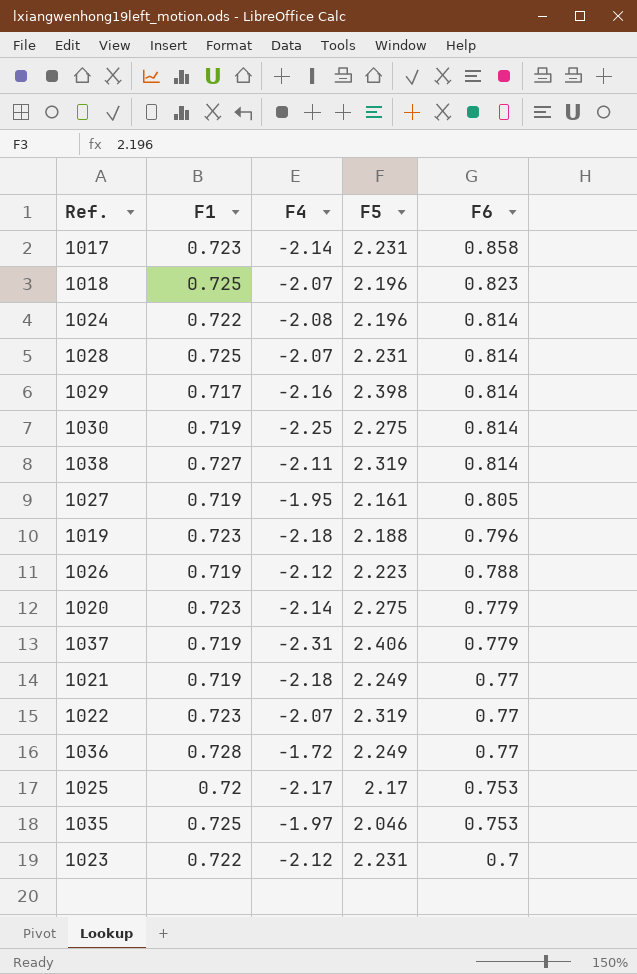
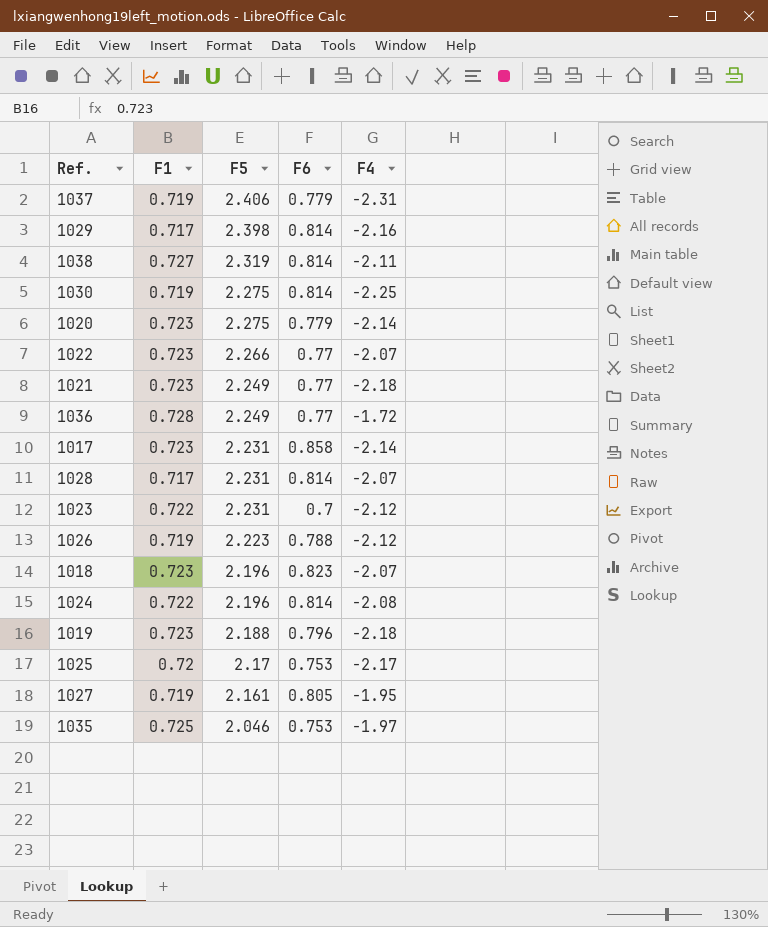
row order: F6 descending -> F5 descending
column F4 | position: 3 -> 5
1022 | F5: 2.319 -> 2.266
1021 | F1: 0.719 -> 0.723
1028 | F1: 0.725 -> 0.717
1018 | F1: 0.725 -> 0.723

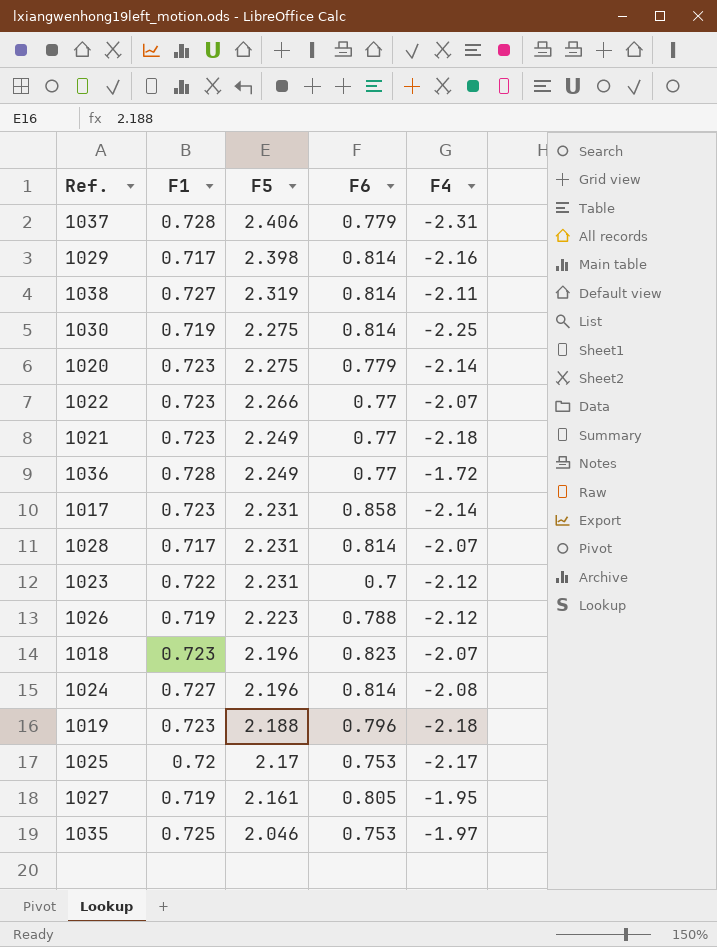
1037 | F1: 0.719 -> 0.728
1024 | F1: 0.722 -> 0.727

